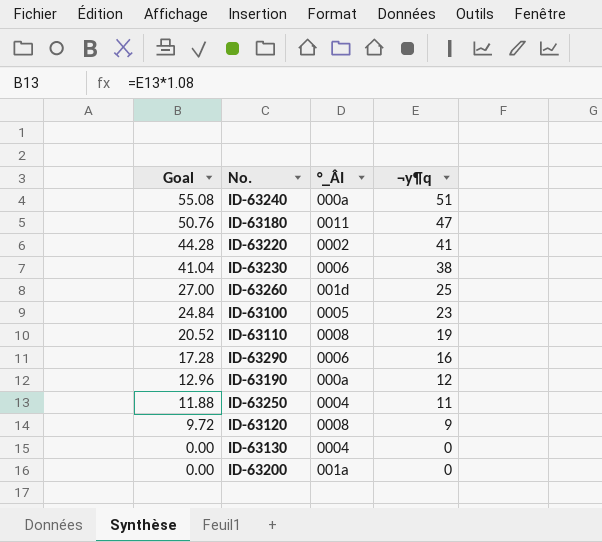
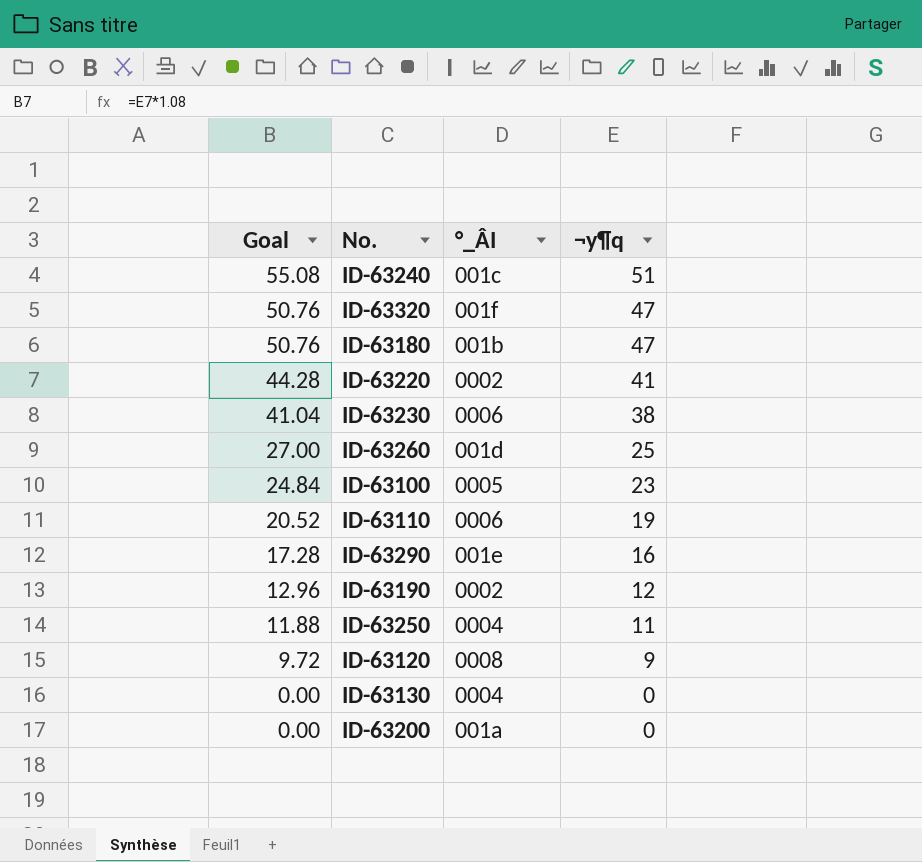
ID-63240 | °_ÂI: 000a -> 001c
row ID-63320: none -> 50.76 | 001f | 47
ID-63180 | °_ÂI: 0011 -> 001b
ID-63110 | °_ÂI: 0008 -> 0006
ID-63290 | °_ÂI: 0006 -> 001e
ID-63190 | °_ÂI: 000a -> 0002

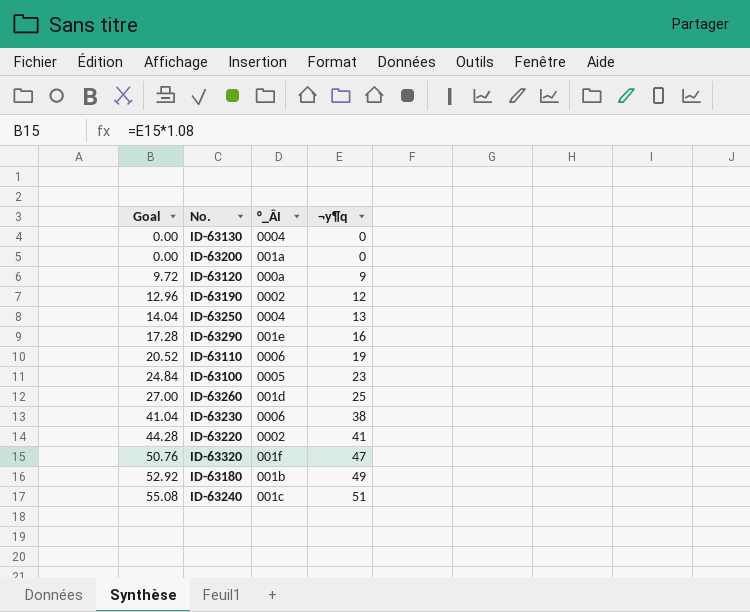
row order: Goal descending -> Goal ascending
ID-63120 | °_ÂI: 0008 -> 000a
ID-63250 | Goal: 11.88 -> 14.04
ID-63250 | ¬y¶q: 11 -> 13
ID-63180 | Goal: 50.76 -> 52.92
ID-63180 | ¬y¶q: 47 -> 49

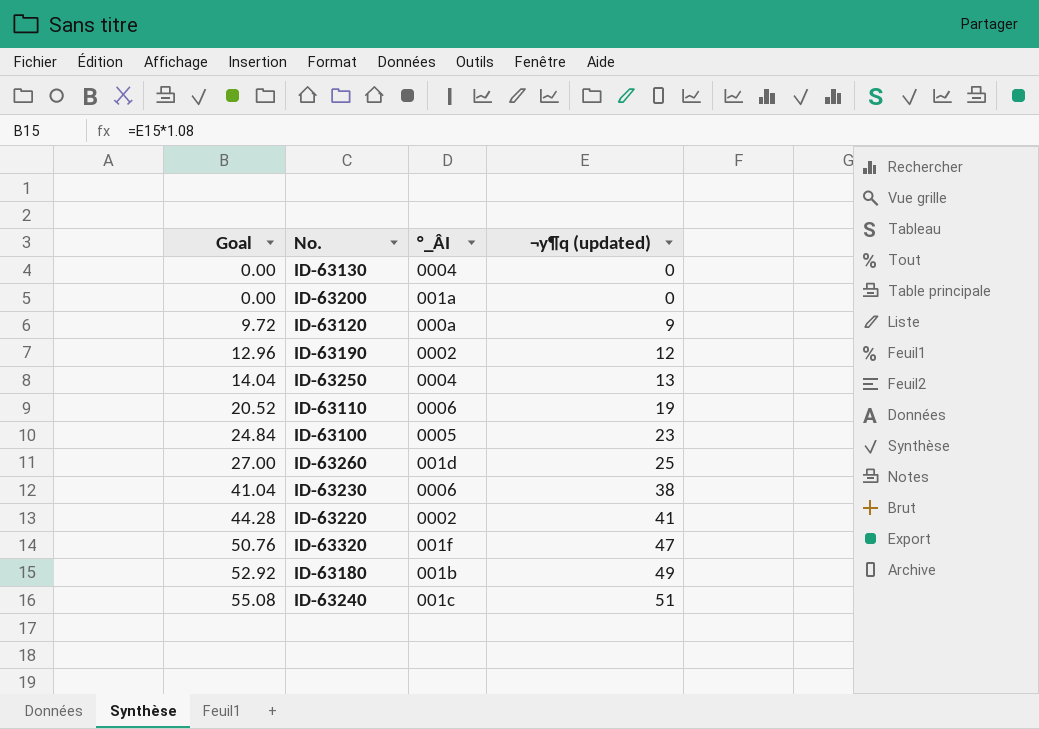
column name: ¬y¶q -> ¬y¶q (updated)
row ID-63290: 17.28 | 001e | 16 -> none

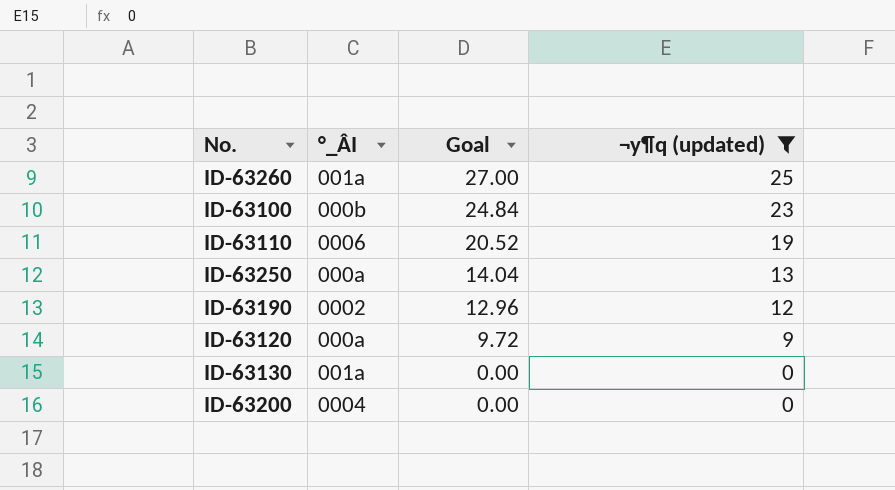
filter: none -> ¬y¶q (updated) <= 25
row order: Goal ascending -> Goal descending
column Goal | position: 1 -> 3
ID-63260 | °_ÂI: 001d -> 001a
ID-63100 | °_ÂI: 0005 -> 000b
ID-63250 | °_ÂI: 0004 -> 000a
ID-63130 | °_ÂI: 0004 -> 001a
ID-63200 | °_ÂI: 001a -> 0004

